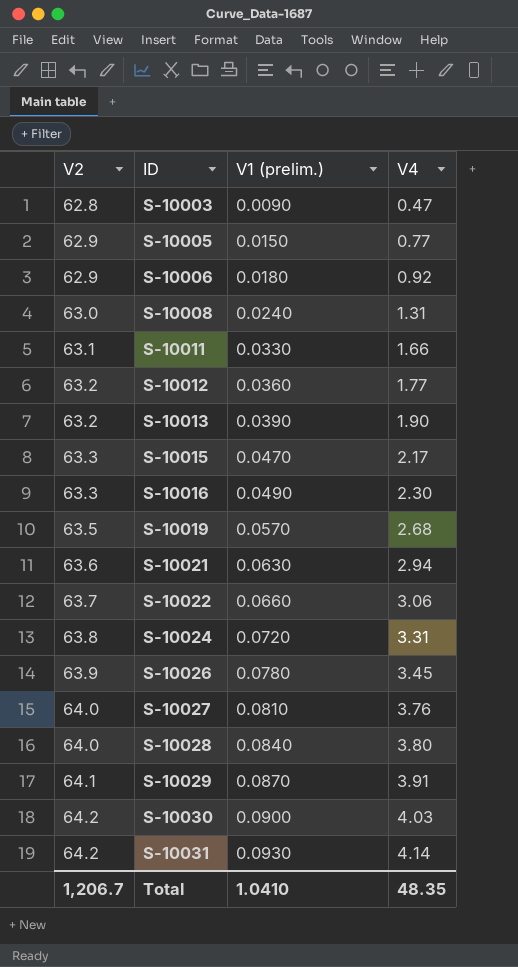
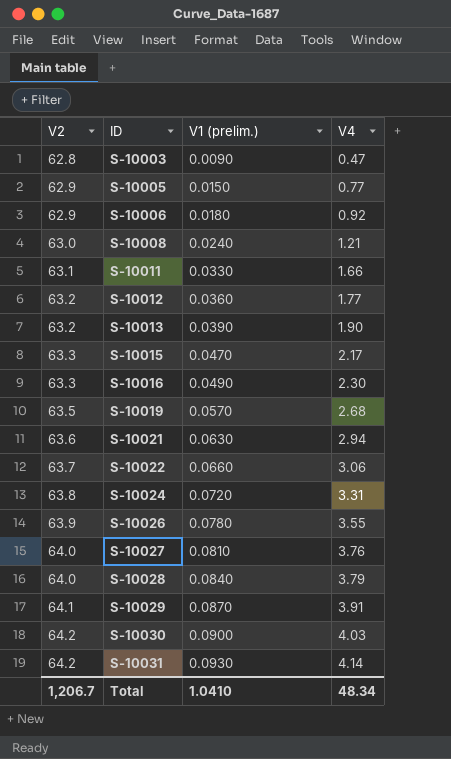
S-10008 | V4: 1.31 -> 1.21
S-10026 | V4: 3.45 -> 3.55
S-10028 | V4: 3.80 -> 3.79
Total | V4: 48.35 -> 48.34

